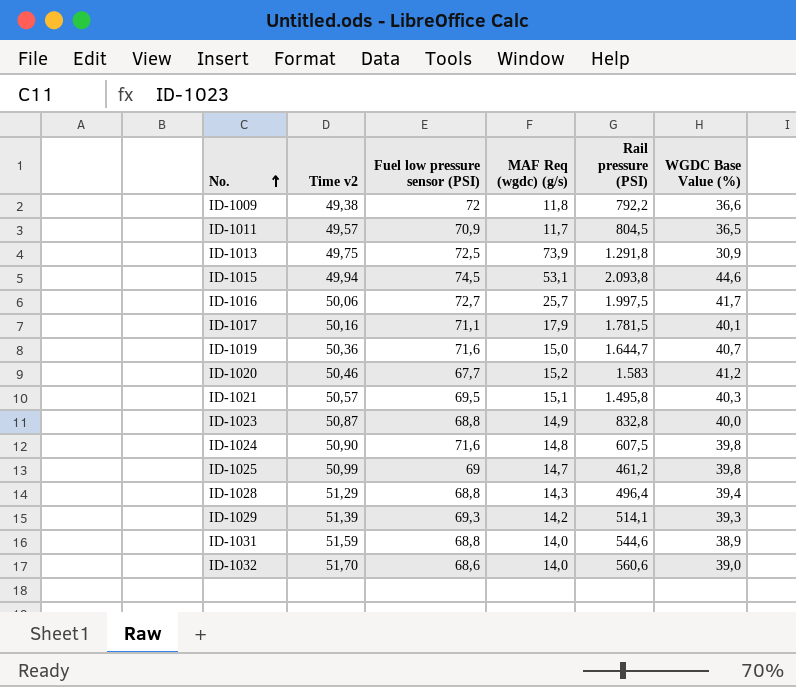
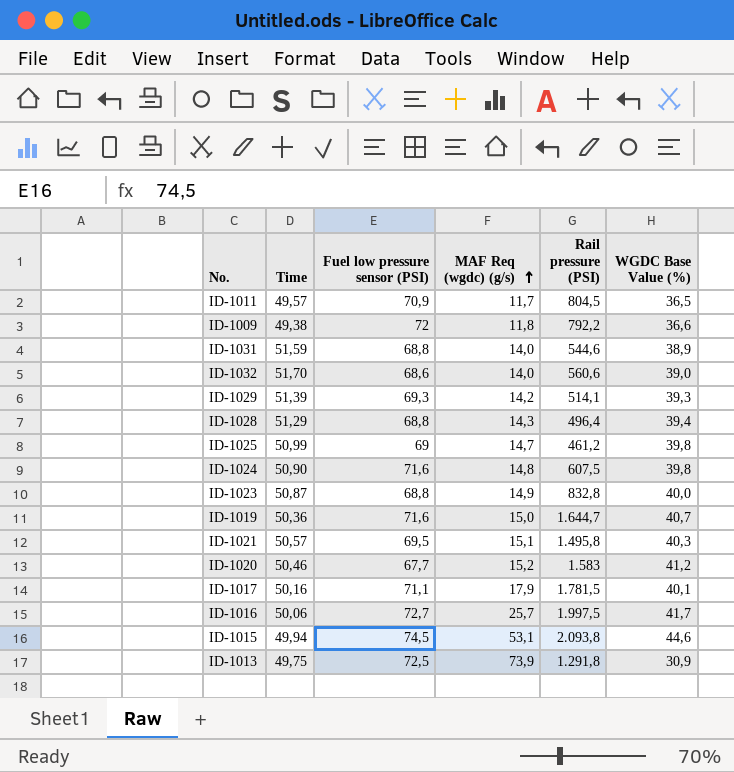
row order: No. ascending -> MAF Req (wgdc) (g/s) ascending
column name: Time v2 -> Time

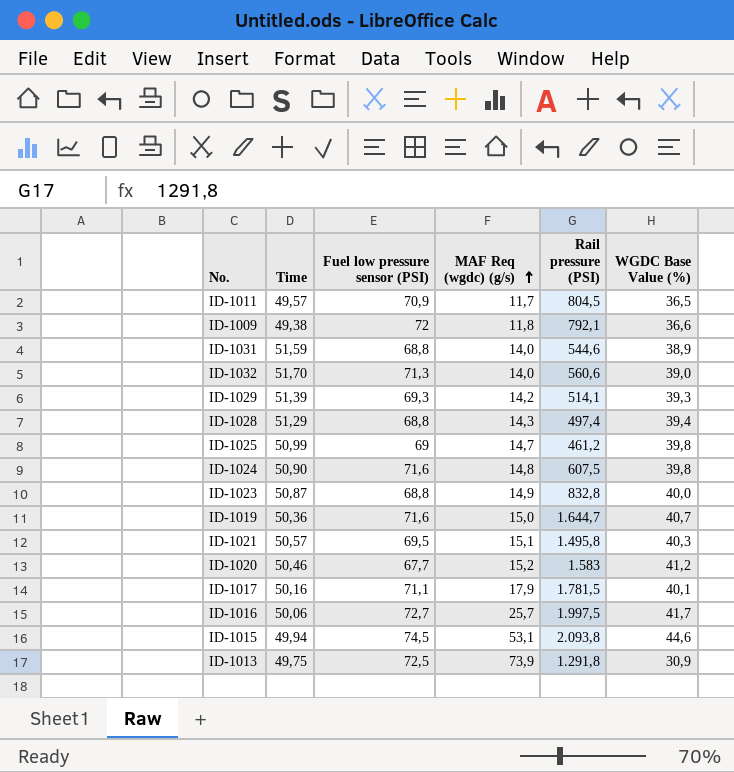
ID-1009 | Rail pressure (PSI): 792,2 -> 792,1
ID-1032 | Fuel low pressure sensor (PSI): 68,6 -> 71,3
ID-1028 | Rail pressure (PSI): 496,4 -> 497,4

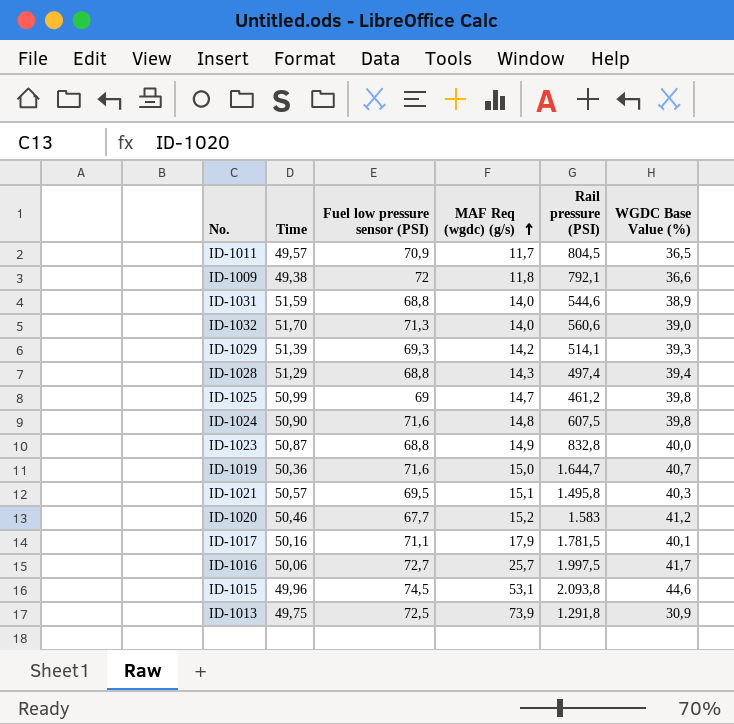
ID-1015 | Time: 49,94 -> 49,96

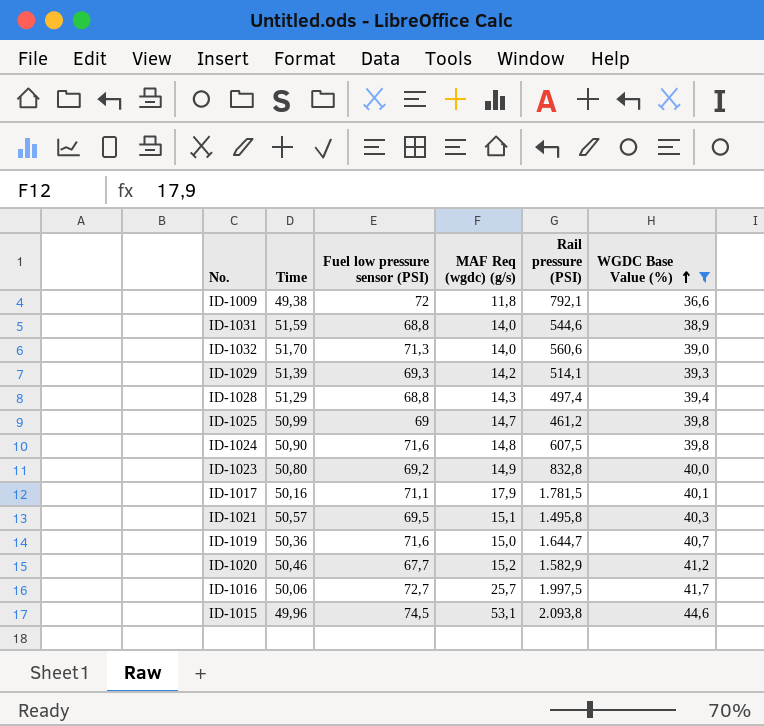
filter: none -> WGDC Base Value (%) >= 36,6
row order: MAF Req (wgdc) (g/s) ascending -> WGDC Base Value (%) ascending
ID-1023 | Time: 50,87 -> 50,80
ID-1023 | Fuel low pressure sensor (PSI): 68,8 -> 69,2
ID-1020 | Rail pressure (PSI): 1.583 -> 1.582,9

